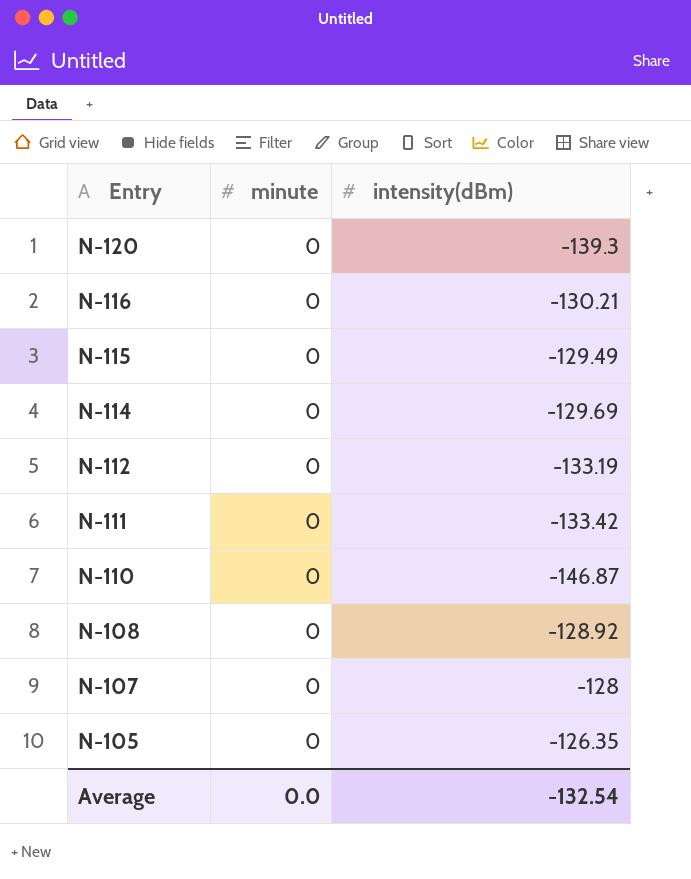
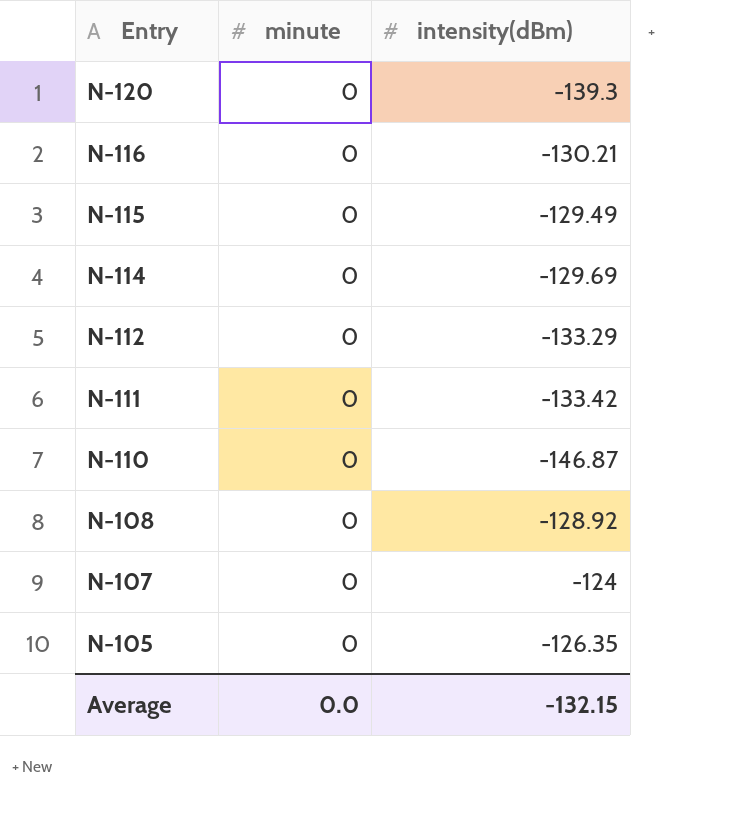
N-112 | intensity(dBm): -133.19 -> -133.29
N-107 | intensity(dBm): -128 -> -124
Average | intensity(dBm): -132.54 -> -132.15

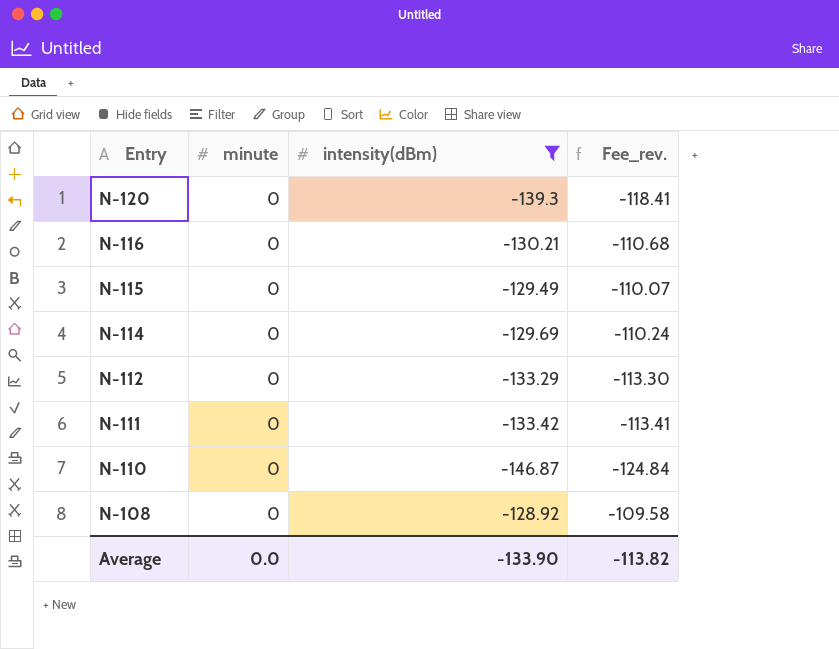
filter: none -> intensity(dBm) <= -128.92
column Fee_rev. | formula: none -> [intensity(dBm)] * 0.85
Average | intensity(dBm): -132.15 -> -133.90

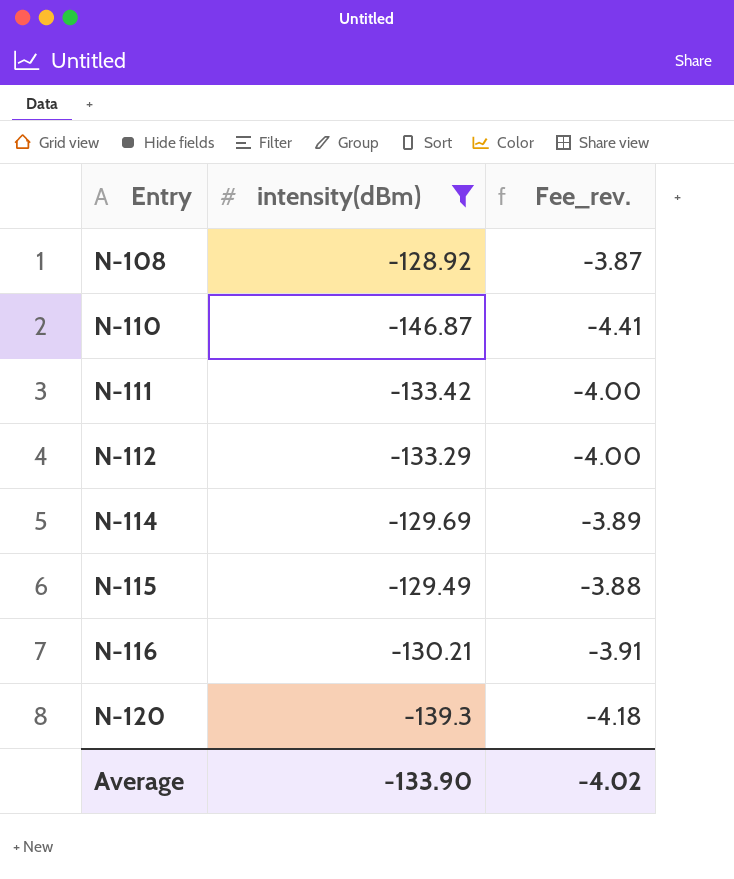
row order: Entry descending -> Entry ascending
column minute | position: 2 -> none
column Fee_rev. | formula: [intensity(dBm)] * 0.85 -> [intensity(dBm)] * 0.03
Average | Fee_rev.: -113.82 -> -4.02

